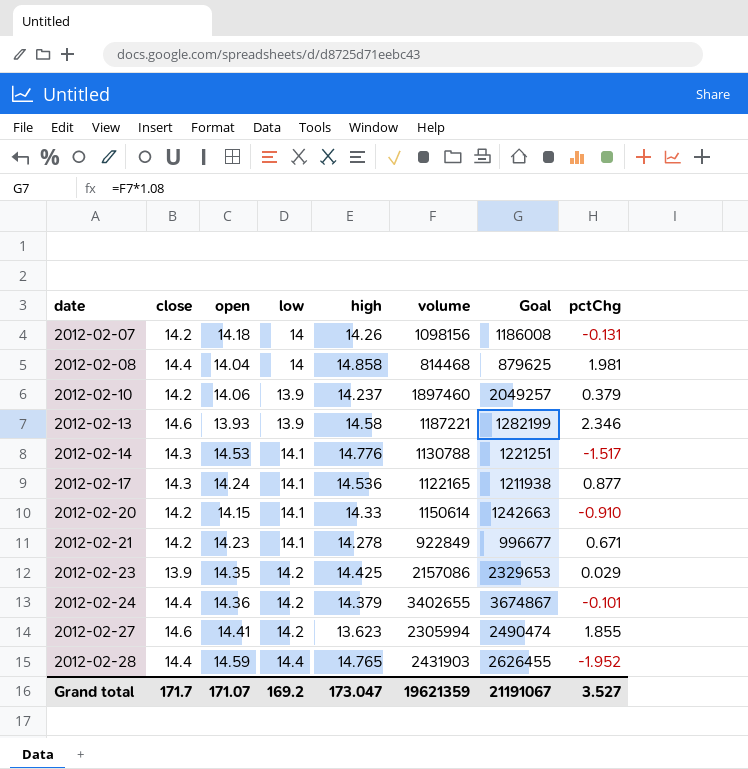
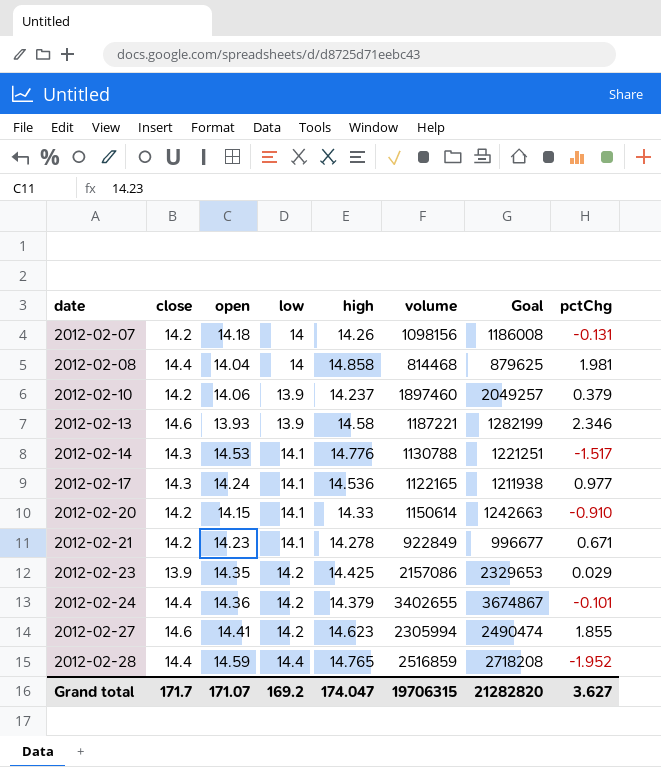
2012-02-17 | pctChg: 0.877 -> 0.977
2012-02-27 | high: 13.623 -> 14.623
2012-02-28 | volume: 2431903 -> 2516859
2012-02-28 | Goal: 2626455 -> 2718208
Grand total | high: 173.047 -> 174.047
Grand total | volume: 19621359 -> 19706315
Grand total | Goal: 21191067 -> 21282820
Grand total | pctChg: 3.527 -> 3.627

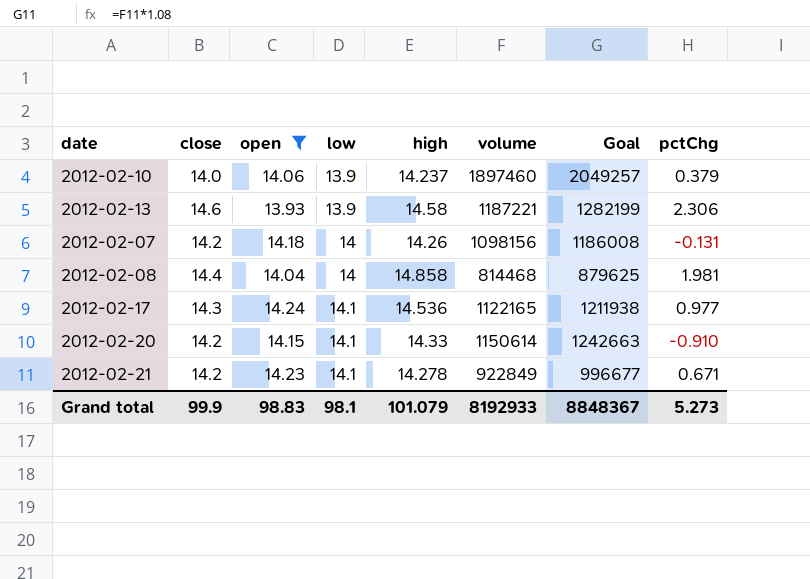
filter: none -> open <= 14.24
row order: date ascending -> low ascending
2012-02-10 | close: 14.2 -> 14.0
2012-02-13 | pctChg: 2.346 -> 2.306
Grand total | close: 171.7 -> 99.9
Grand total | open: 171.07 -> 98.83
Grand total | low: 169.2 -> 98.1
Grand total | high: 174.047 -> 101.079
Grand total | volume: 19706315 -> 8192933
Grand total | Goal: 21282820 -> 8848367
Grand total | pctChg: 3.627 -> 5.273

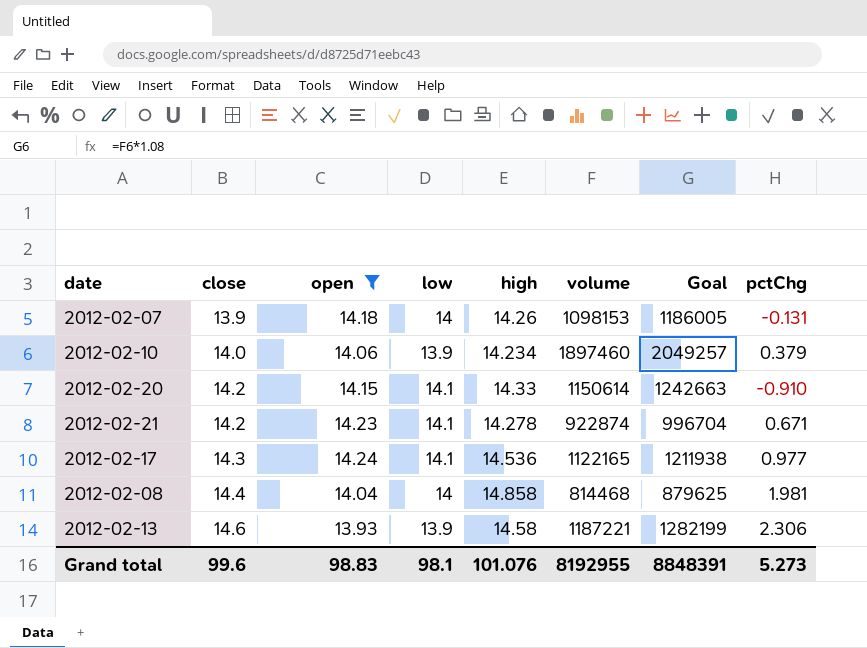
row order: low ascending -> close ascending
2012-02-07 | close: 14.2 -> 13.9
2012-02-07 | volume: 1098156 -> 1098153
2012-02-07 | Goal: 1186008 -> 1186005
2012-02-10 | high: 14.237 -> 14.234
2012-02-21 | volume: 922849 -> 922874
2012-02-21 | Goal: 996677 -> 996704
Grand total | close: 99.9 -> 99.6
Grand total | high: 101.079 -> 101.076
Grand total | volume: 8192933 -> 8192955
Grand total | Goal: 8848367 -> 8848391

